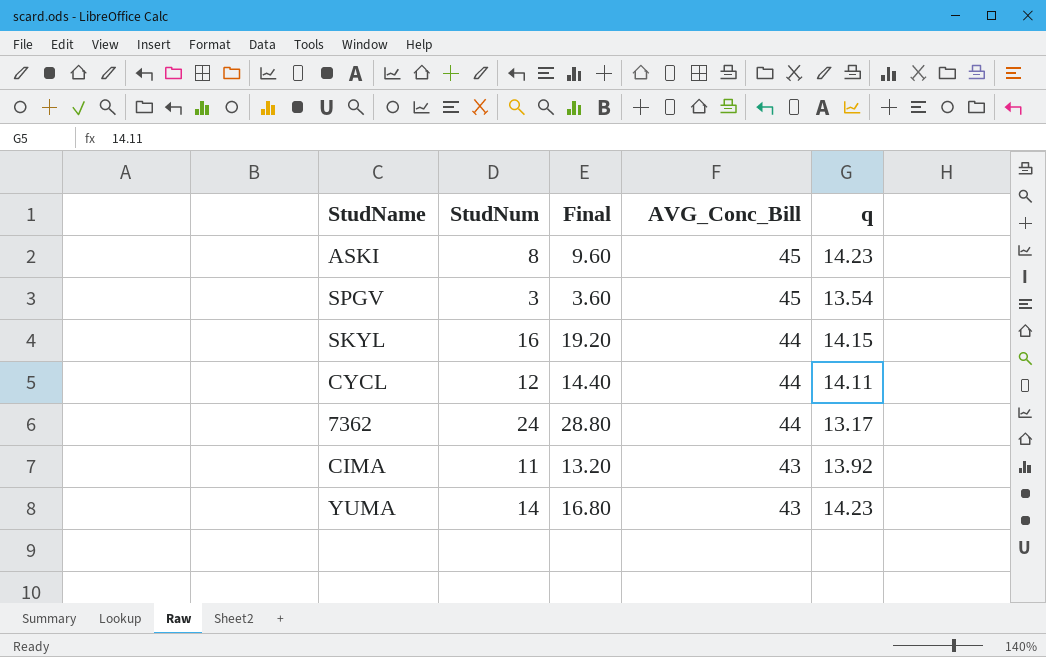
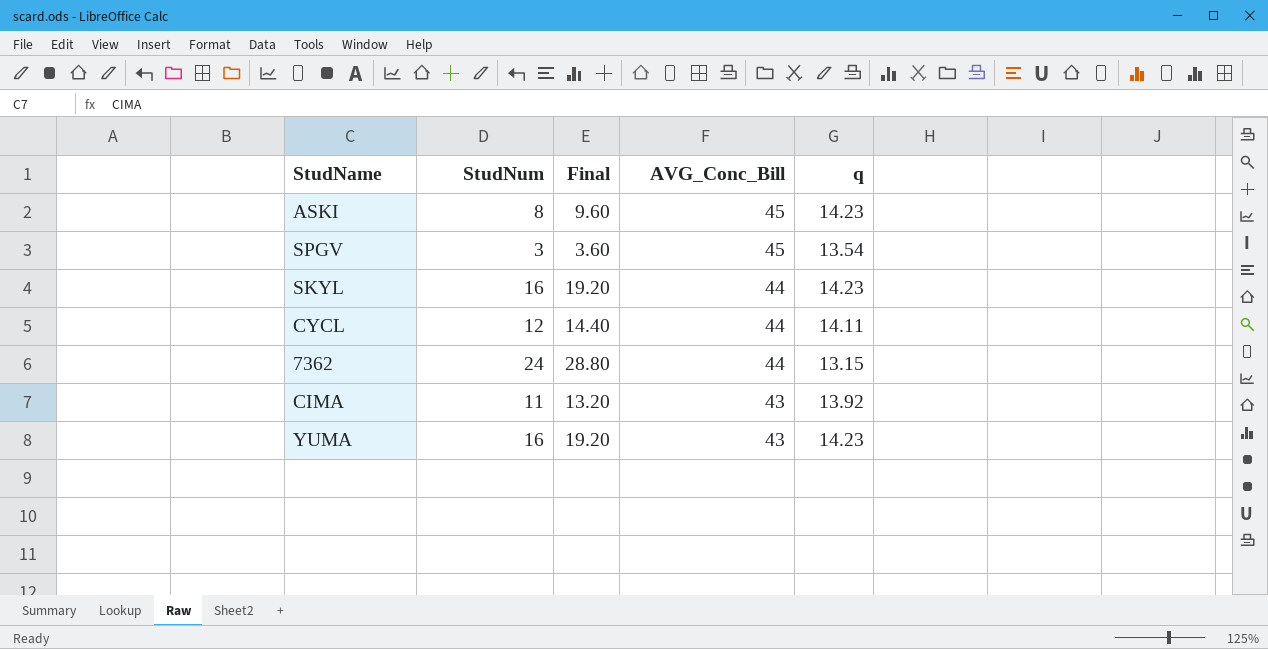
SKYL | q: 14.15 -> 14.23
7362 | q: 13.17 -> 13.15
YUMA | StudNum: 14 -> 16
YUMA | Final: 16.80 -> 19.20

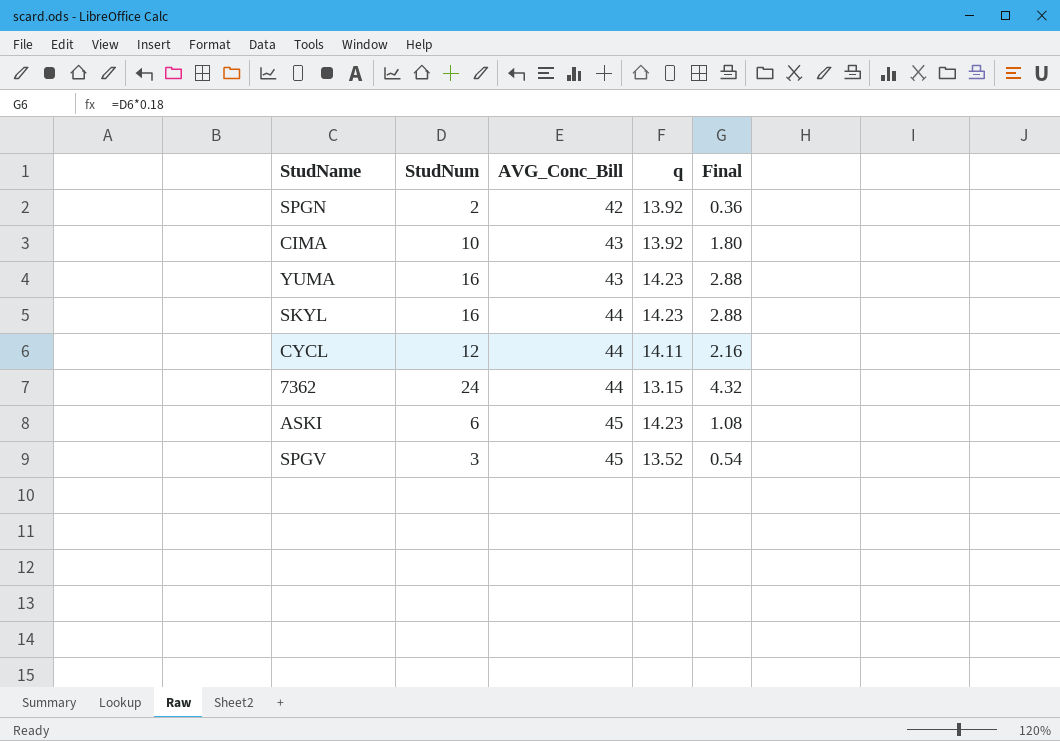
row order: AVG_Conc_Bill descending -> AVG_Conc_Bill ascending
column Final | formula: [StudNum] * 1.2 -> [StudNum] * 0.18
column Final | position: 3 -> 5
row SPGN: none -> 2 | 42 | 13.92 | 0.36
CIMA | StudNum: 11 -> 10
ASKI | StudNum: 8 -> 6
SPGV | q: 13.54 -> 13.52

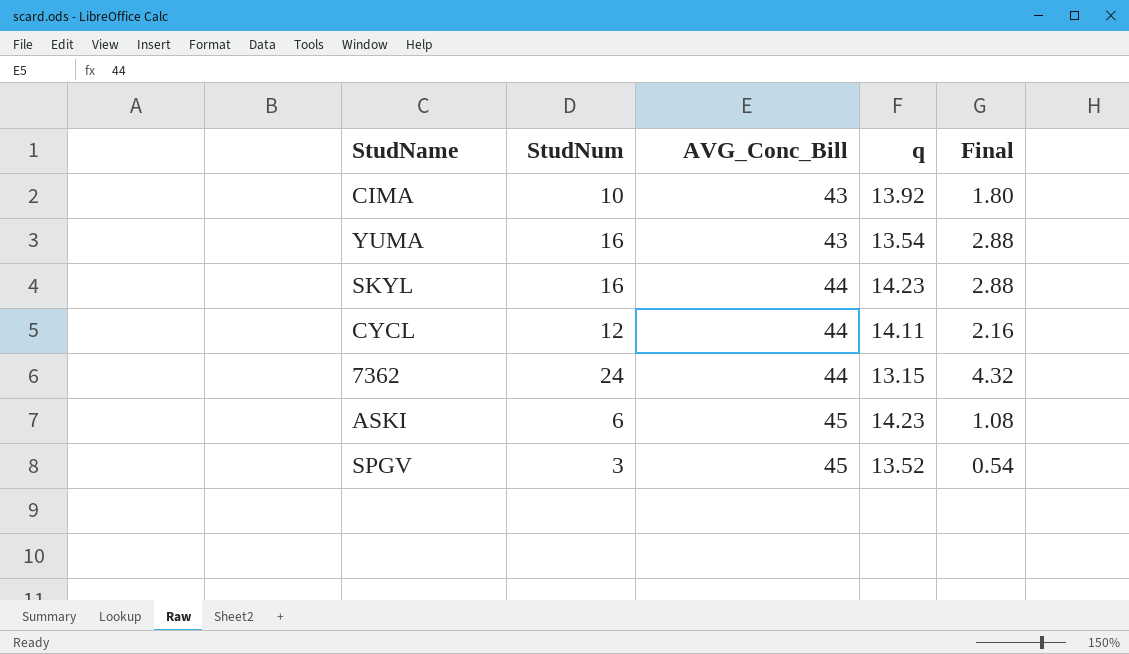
row SPGN: 2 | 42 | 13.92 | 0.36 -> none
YUMA | q: 14.23 -> 13.54

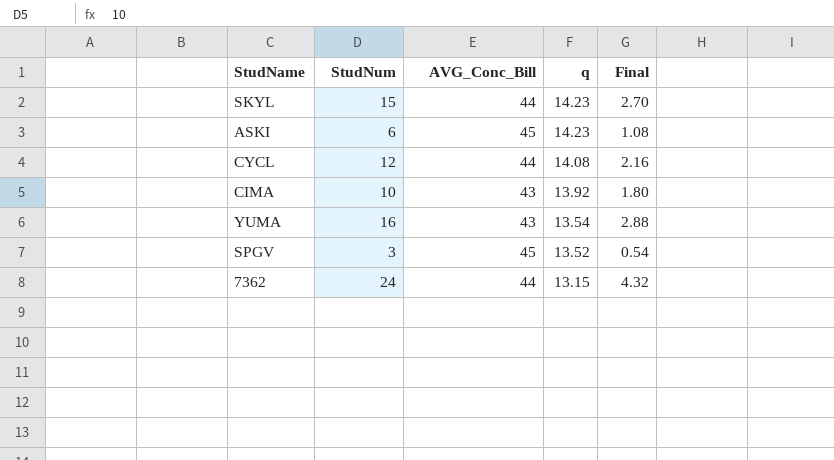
row order: AVG_Conc_Bill ascending -> q descending
SKYL | StudNum: 16 -> 15
SKYL | Final: 2.88 -> 2.70
CYCL | q: 14.11 -> 14.08

